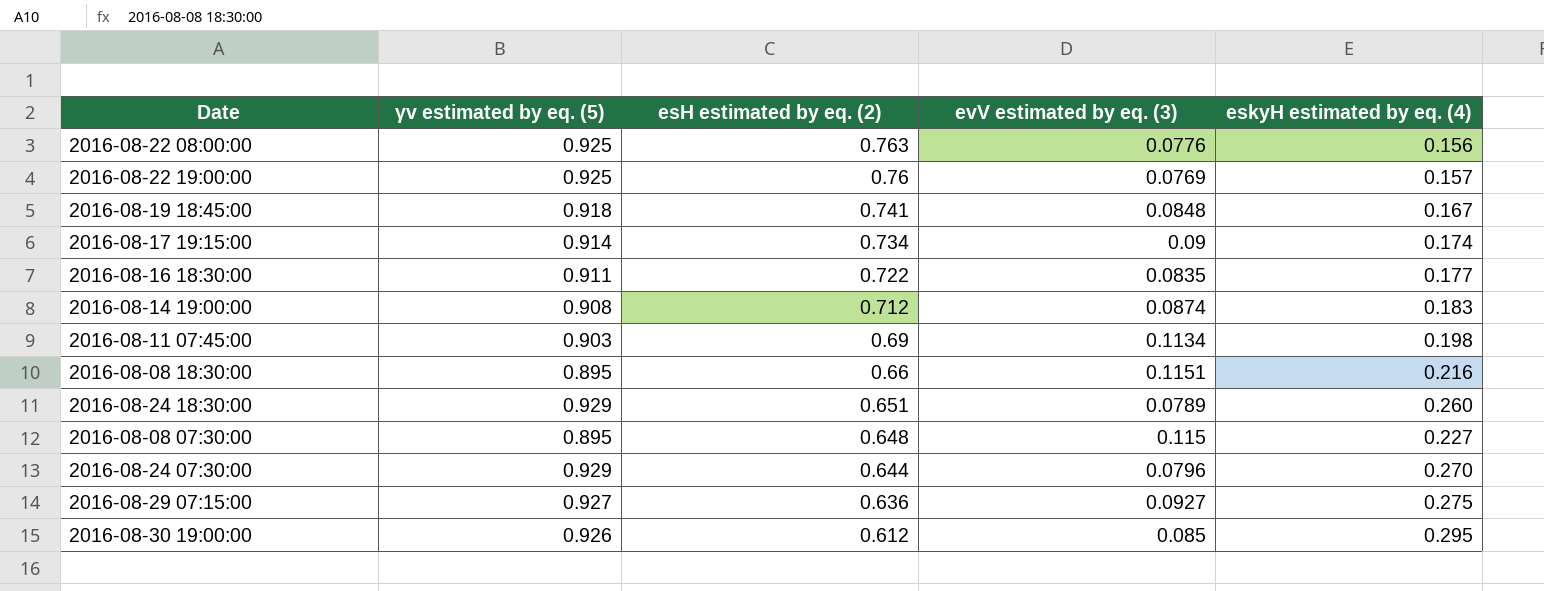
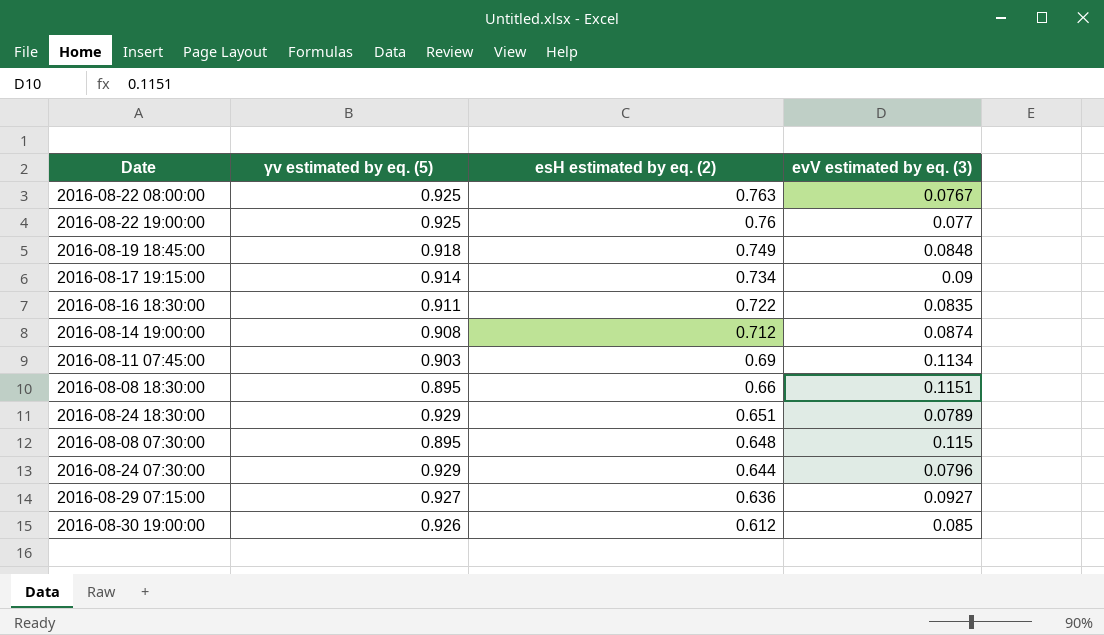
column eskyH estimated by eq. (4) | position: 5 -> none
2016-08-22 08:00:00 | evV estimated by eq. (3): 0.0776 -> 0.0767
2016-08-22 19:00:00 | evV estimated by eq. (3): 0.0769 -> 0.077
2016-08-19 18:45:00 | esH estimated by eq. (2): 0.741 -> 0.749

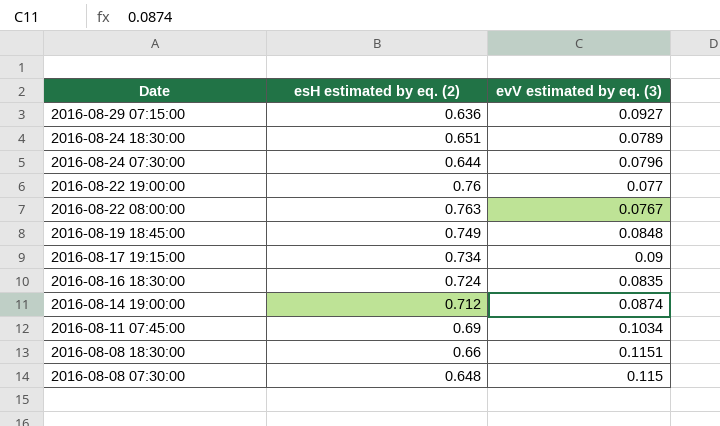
row order: esH estimated by eq. (2) descending -> Date descending
column γv estimated by eq. (5) | position: 2 -> none
row 2016-08-30 19:00:00: 0.926 | 0.612 | 0.085 -> none
2016-08-16 18:30:00 | esH estimated by eq. (2): 0.722 -> 0.724
2016-08-11 07:45:00 | evV estimated by eq. (3): 0.1134 -> 0.1034

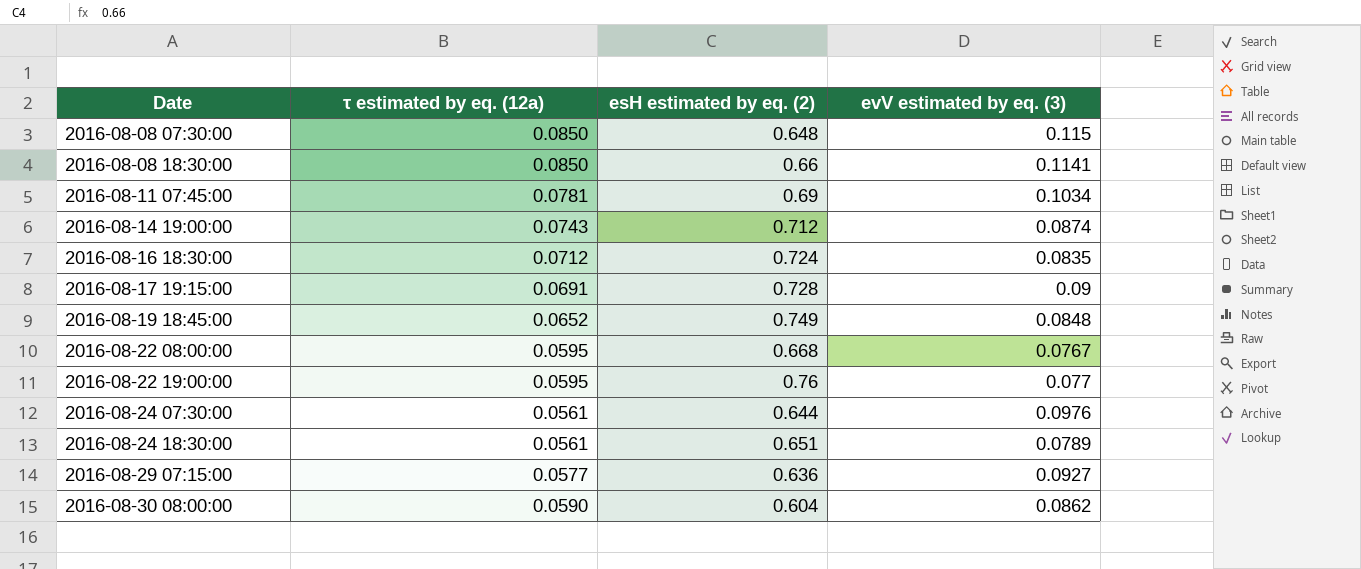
row order: Date descending -> Date ascending
column τ estimated by eq. (12a) | position: none -> 2
2016-08-08 18:30:00 | evV estimated by eq. (3): 0.1151 -> 0.1141
2016-08-17 19:15:00 | esH estimated by eq. (2): 0.734 -> 0.728
2016-08-22 08:00:00 | esH estimated by eq. (2): 0.763 -> 0.668
2016-08-24 07:30:00 | evV estimated by eq. (3): 0.0796 -> 0.0976
row 2016-08-30 08:00:00: none -> 0.0590 | 0.604 | 0.0862

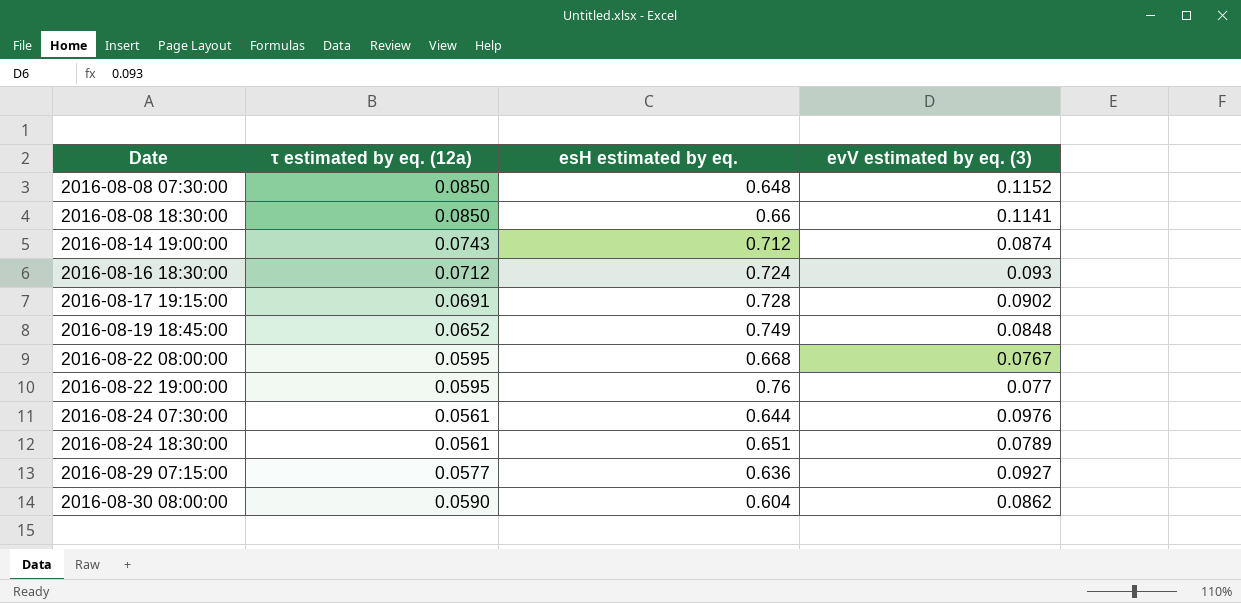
column name: esH estimated by eq. (2) -> esH estimated by eq.
row 2016-08-11 07:45:00: 0.0781 | 0.69 | 0.1034 -> none
2016-08-08 07:30:00 | evV estimated by eq. (3): 0.115 -> 0.1152
2016-08-16 18:30:00 | evV estimated by eq. (3): 0.0835 -> 0.093
2016-08-17 19:15:00 | evV estimated by eq. (3): 0.09 -> 0.0902

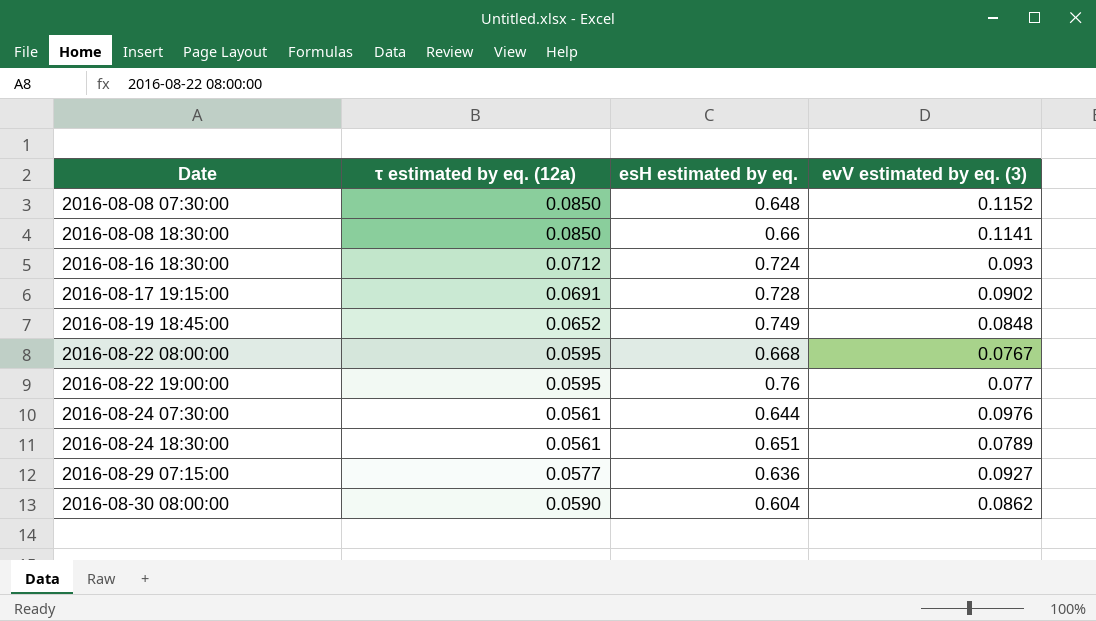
row 2016-08-14 19:00:00: 0.0743 | 0.712 | 0.0874 -> none

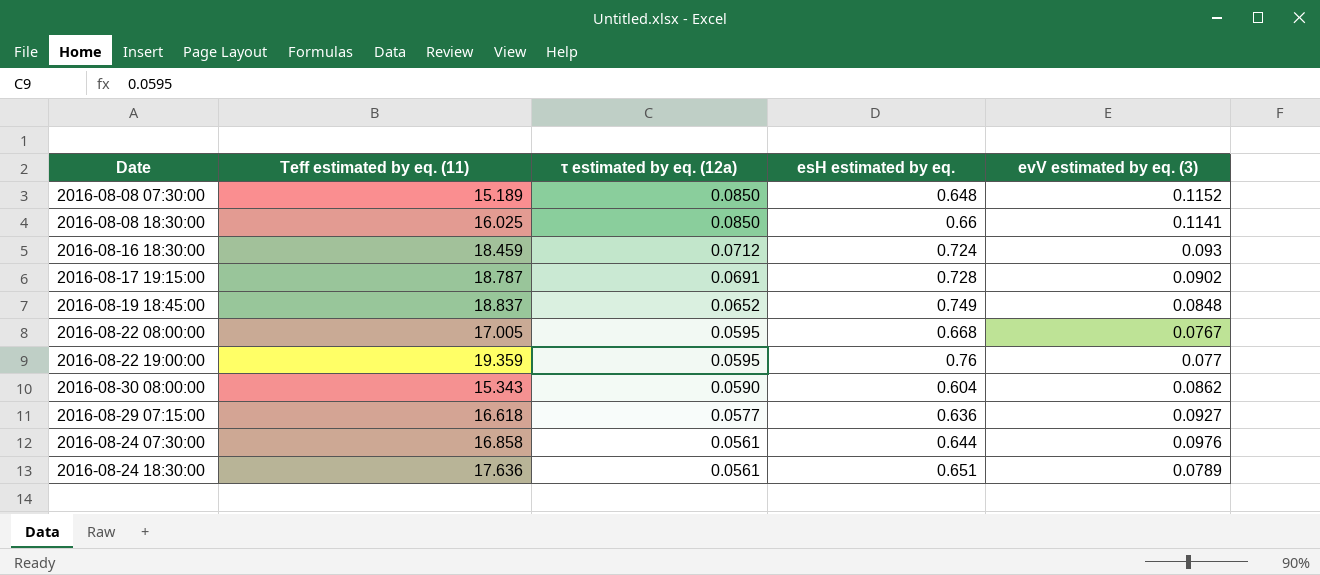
row order: Date ascending -> τ estimated by eq. (12a) descending
column Teff estimated by eq. (11) | position: none -> 2

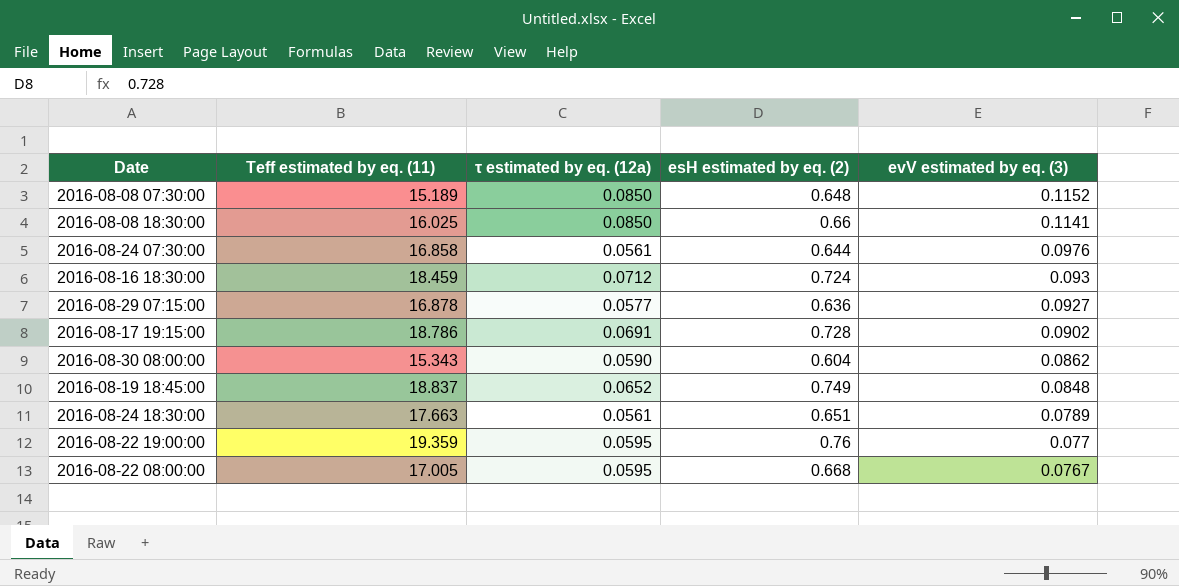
row order: τ estimated by eq. (12a) descending -> evV estimated by eq. (3) descending
column name: esH estimated by eq. -> esH estimated by eq. (2)
2016-08-29 07:15:00 | Teff estimated by eq. (11): 16.618 -> 16.878
2016-08-17 19:15:00 | Teff estimated by eq. (11): 18.787 -> 18.786
2016-08-24 18:30:00 | Teff estimated by eq. (11): 17.636 -> 17.663

